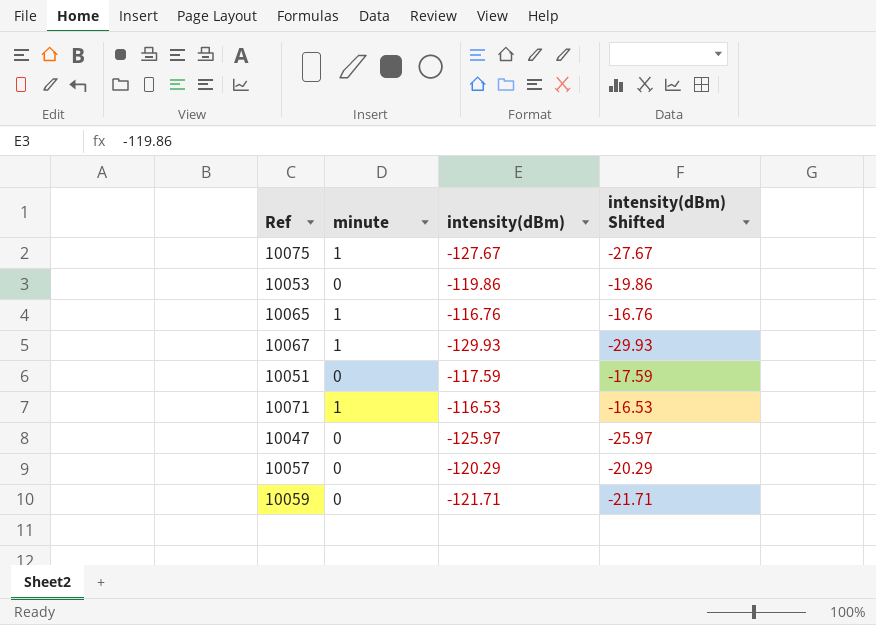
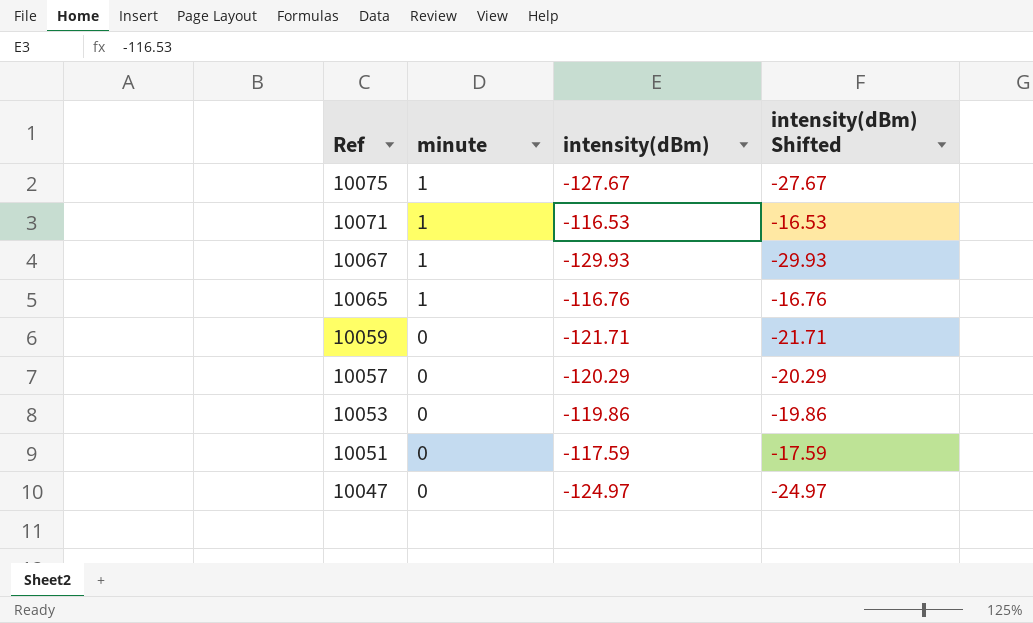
row order: none -> Ref descending
10047 | intensity(dBm): -125.97 -> -124.97
10047 | intensity(dBm) Shifted: -25.97 -> -24.97

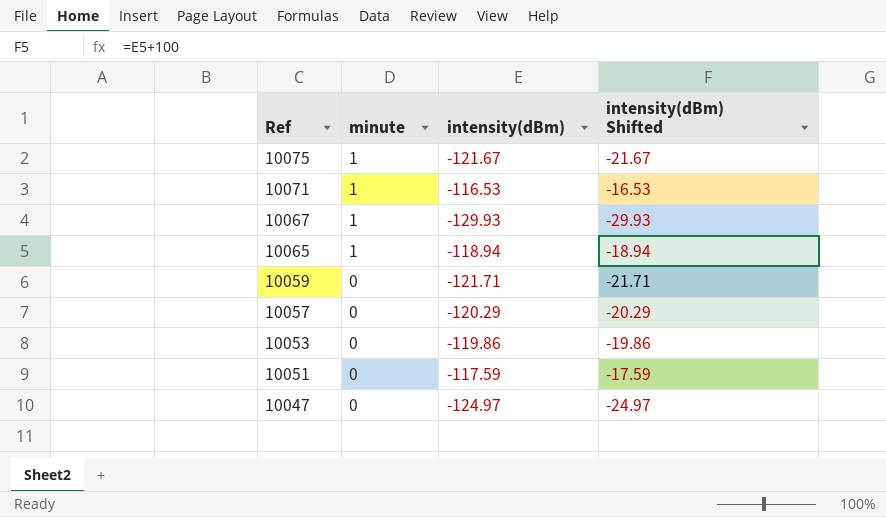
10075 | intensity(dBm): -127.67 -> -121.67
10075 | intensity(dBm) Shifted: -27.67 -> -21.67
10065 | intensity(dBm): -116.76 -> -118.94
10065 | intensity(dBm) Shifted: -16.76 -> -18.94

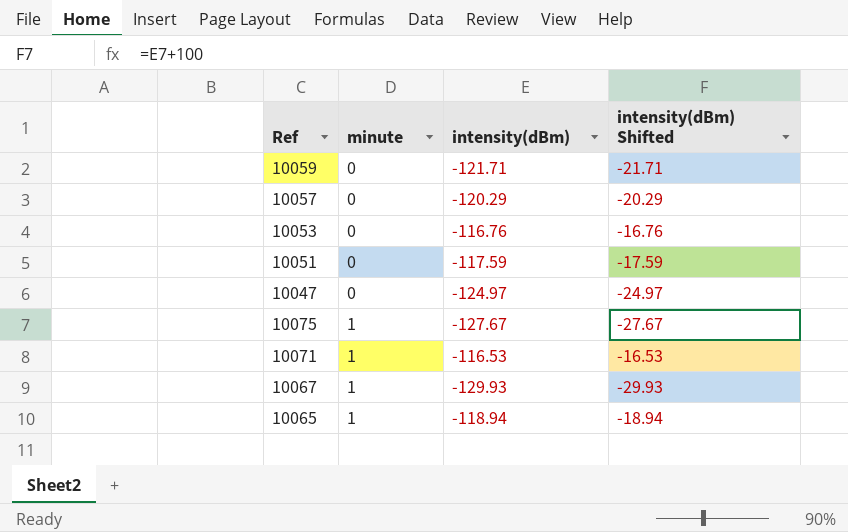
row order: Ref descending -> minute ascending
10053 | intensity(dBm): -119.86 -> -116.76
10053 | intensity(dBm) Shifted: -19.86 -> -16.76
10075 | intensity(dBm): -121.67 -> -127.67
10075 | intensity(dBm) Shifted: -21.67 -> -27.67

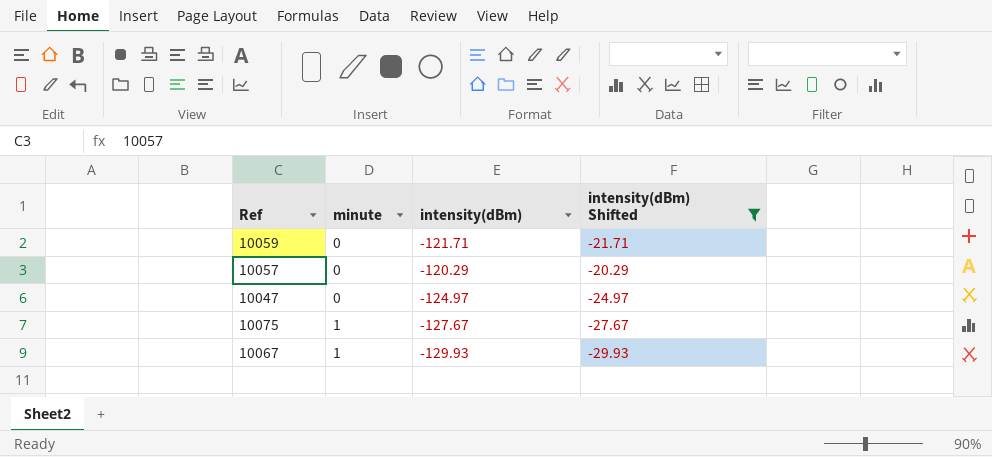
filter: none -> intensity(dBm) Shifted <= -20.29

